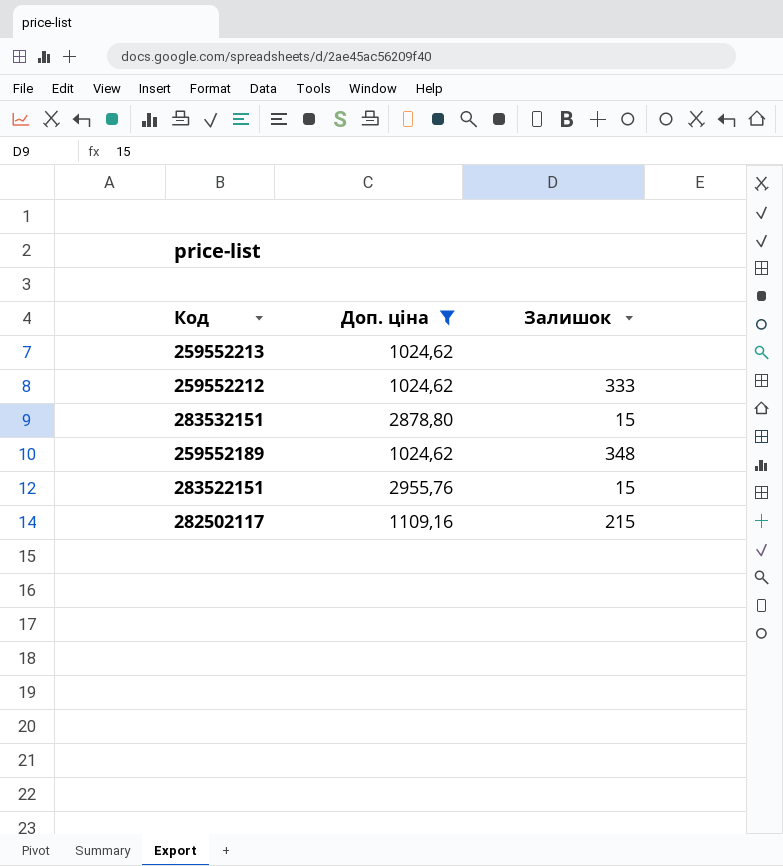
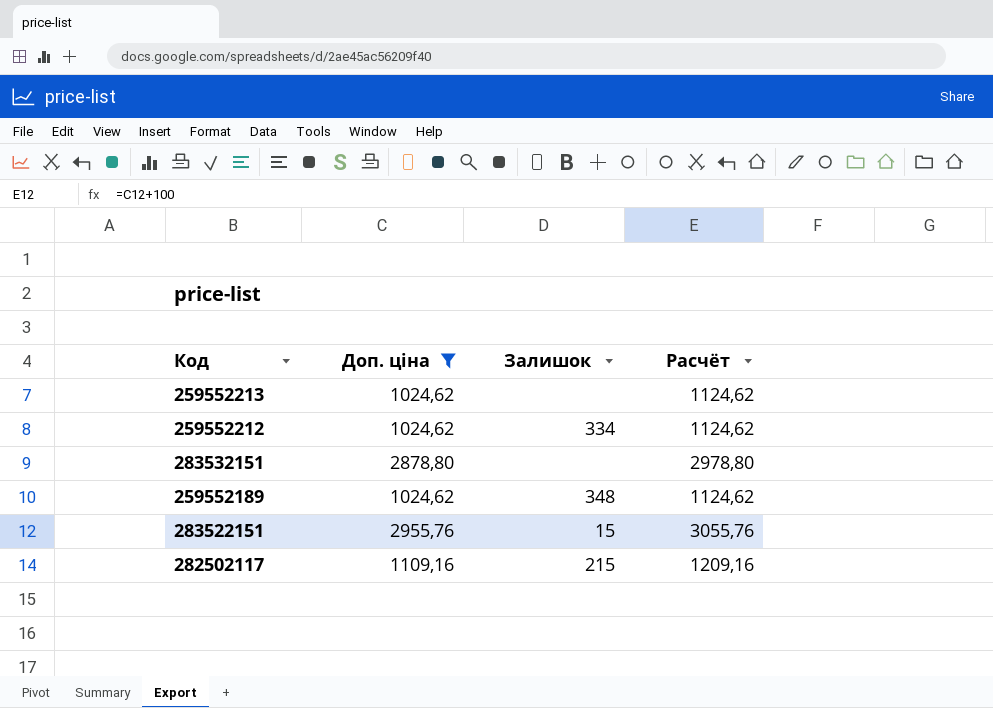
column Расчёт | formula: none -> [Доп. ціна] + 100
259552212 | Залишок: 333 -> 334
283532151 | Залишок: 15 -> none

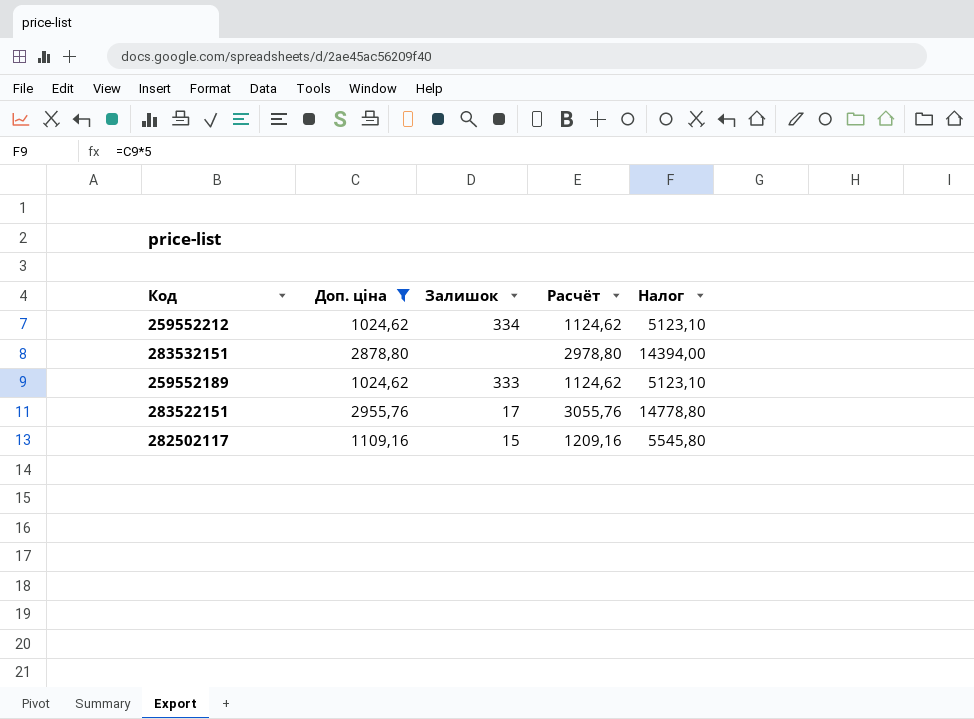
column Налог | formula: none -> [Доп. ціна] * 5
row 259552213: 1024,62 | none | 1124,62 -> none
259552189 | Залишок: 348 -> 333
283522151 | Залишок: 15 -> 17
282502117 | Залишок: 215 -> 15

